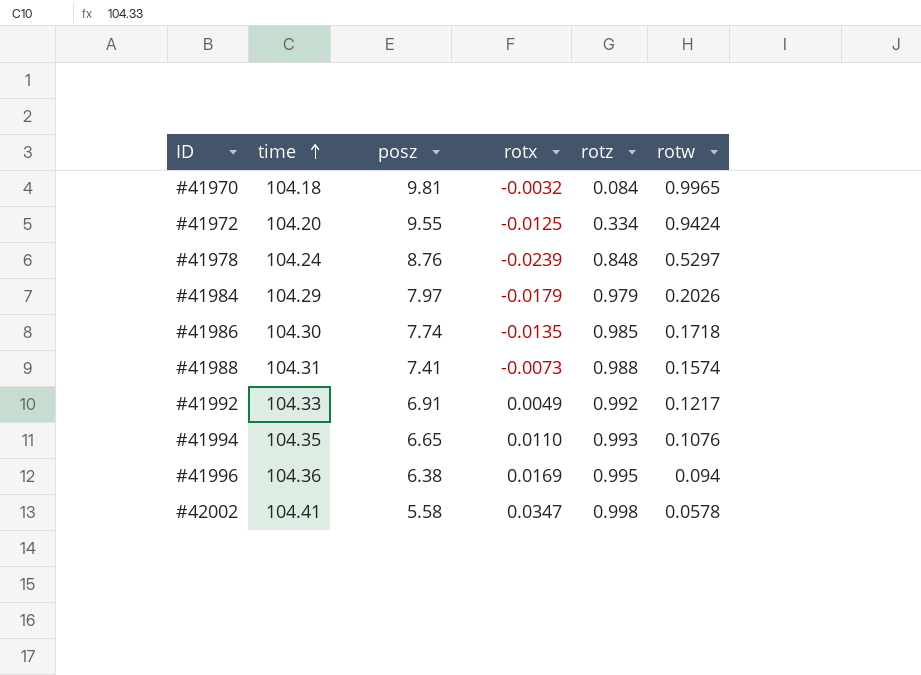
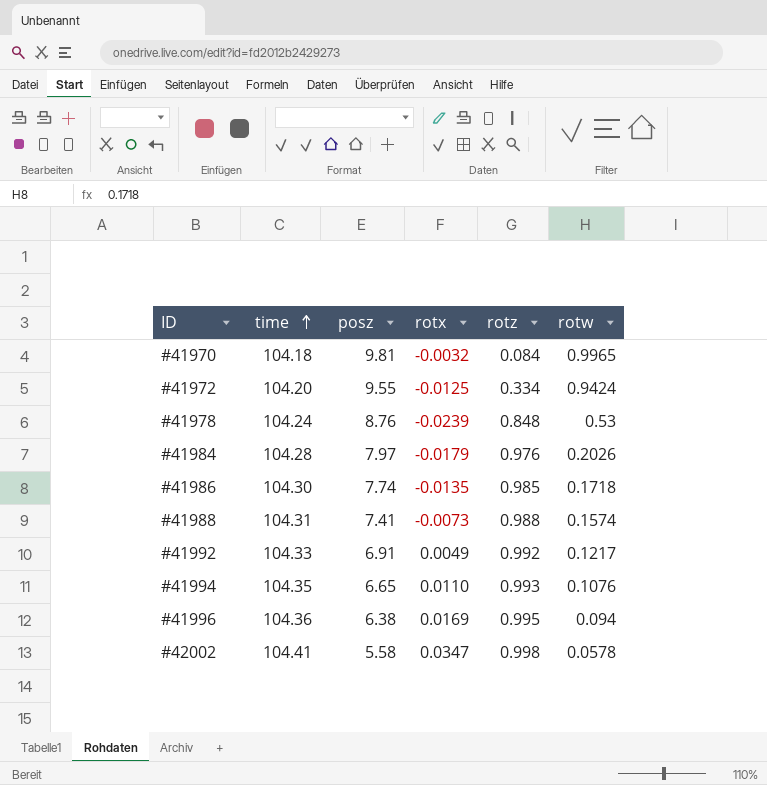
#41978 | rotw: 0.5297 -> 0.53
#41984 | time: 104.29 -> 104.28
#41984 | rotz: 0.979 -> 0.976

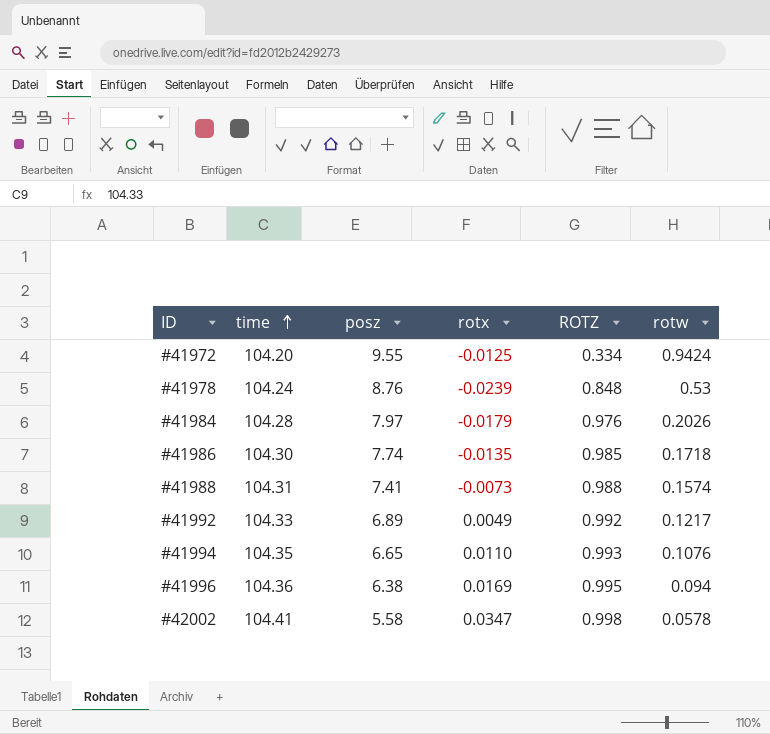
column name: rotz -> ROTZ
row #41970: 104.18 | 9.81 | -0.0032 | 0.084 | 0.9965 -> none
#41992 | posz: 6.91 -> 6.89

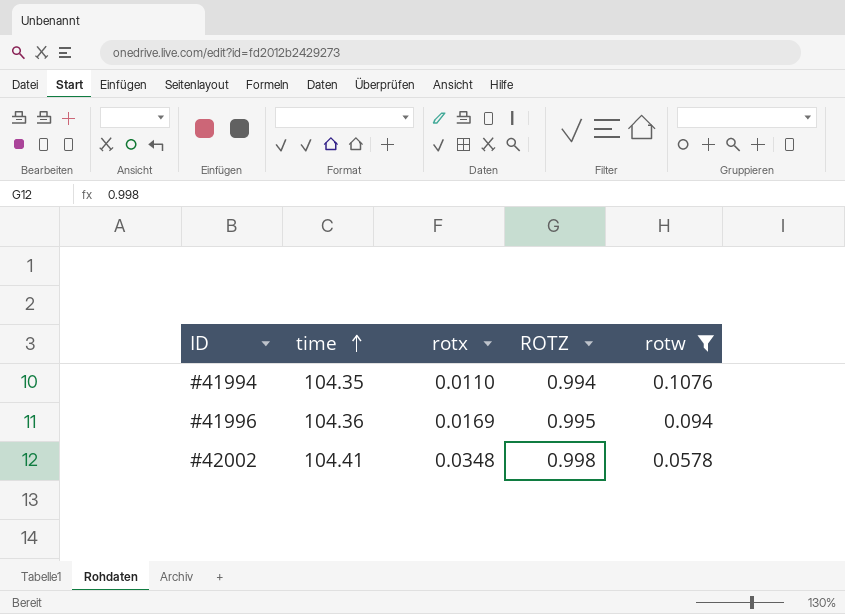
filter: none -> rotw <= 0.1076
column posz | position: 3 -> none
#41994 | ROTZ: 0.993 -> 0.994
#42002 | rotx: 0.0347 -> 0.0348

